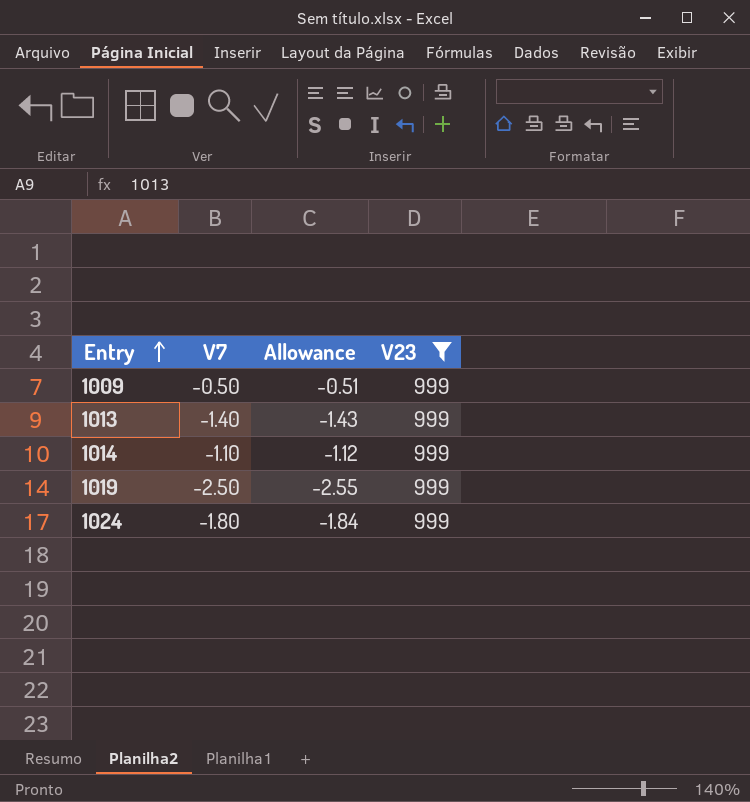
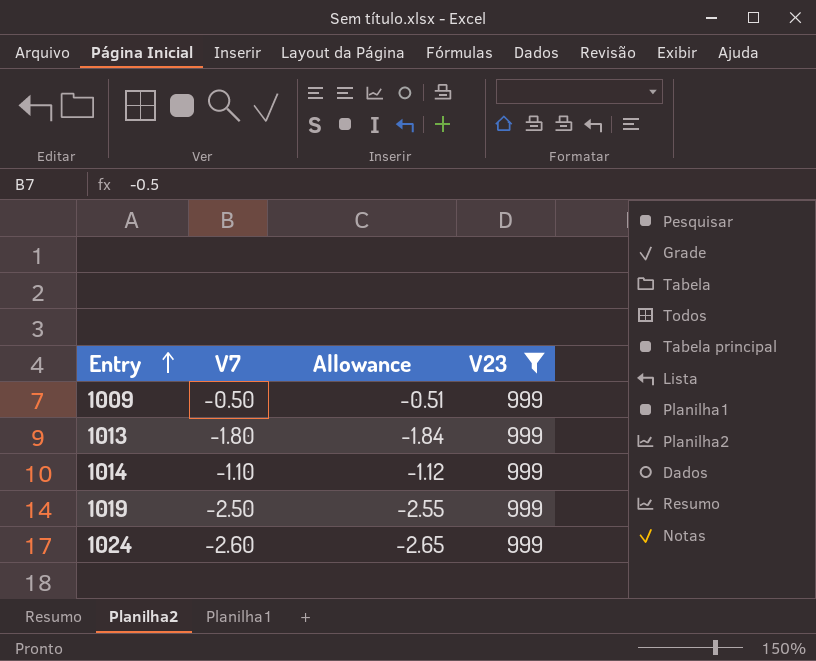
1013 | V7: -1.40 -> -1.80
1013 | Allowance: -1.43 -> -1.84
1024 | V7: -1.80 -> -2.60
1024 | Allowance: -1.84 -> -2.65

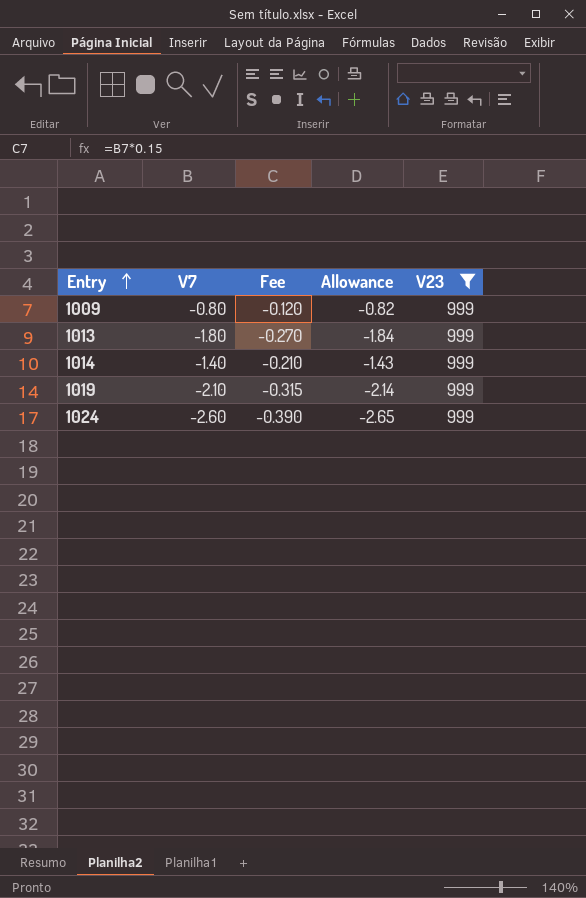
column Fee | formula: none -> [V7] * 0.15
1009 | V7: -0.50 -> -0.80
1009 | Allowance: -0.51 -> -0.82
1014 | V7: -1.10 -> -1.40
1014 | Allowance: -1.12 -> -1.43
1019 | V7: -2.50 -> -2.10
1019 | Allowance: -2.55 -> -2.14

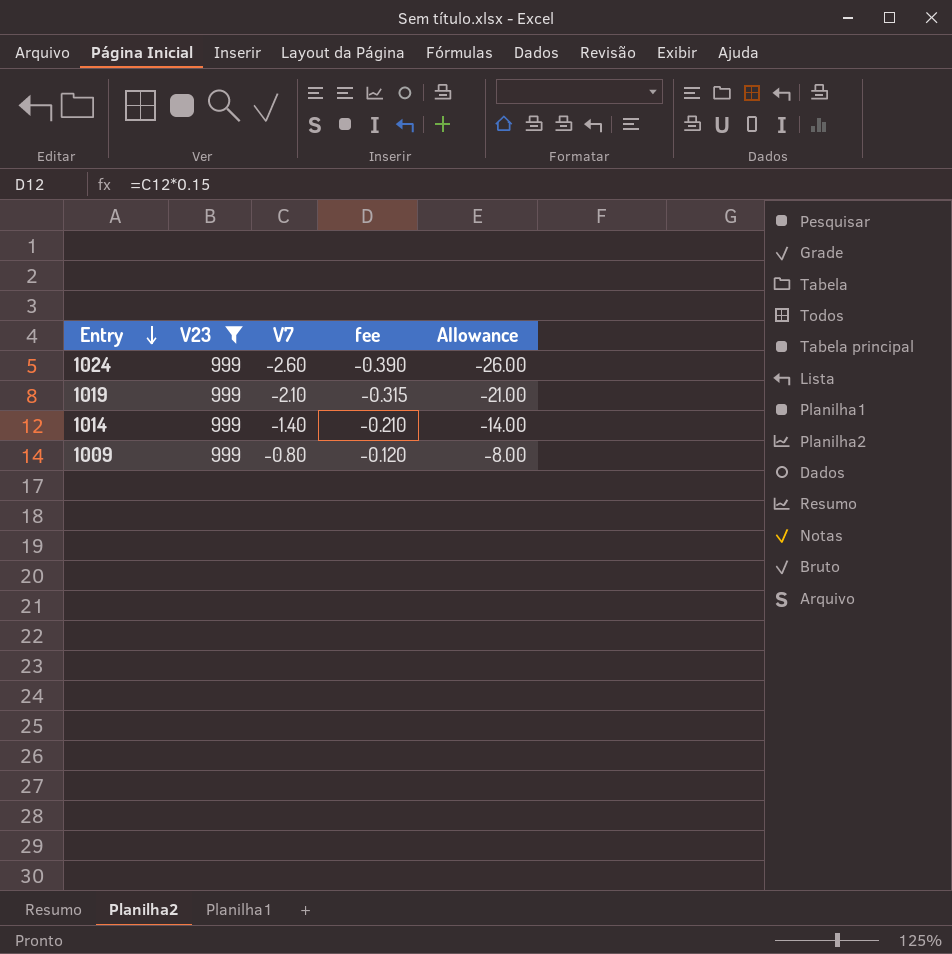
row order: Entry ascending -> Entry descending
column V23 | position: 5 -> 2
column name: Fee -> fee
column Allowance | formula: [V7] * 1.02 -> [V7] * 10
row 1013: -1.80 | -0.270 | -1.84 | 999 -> none

